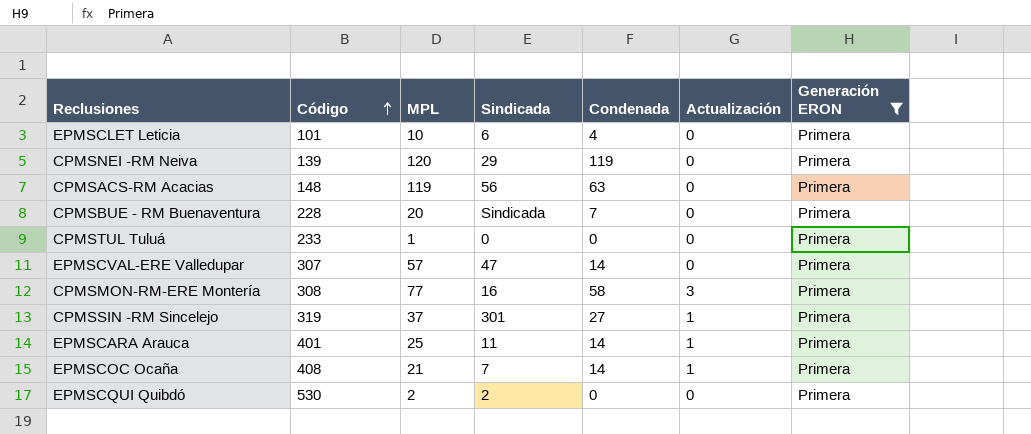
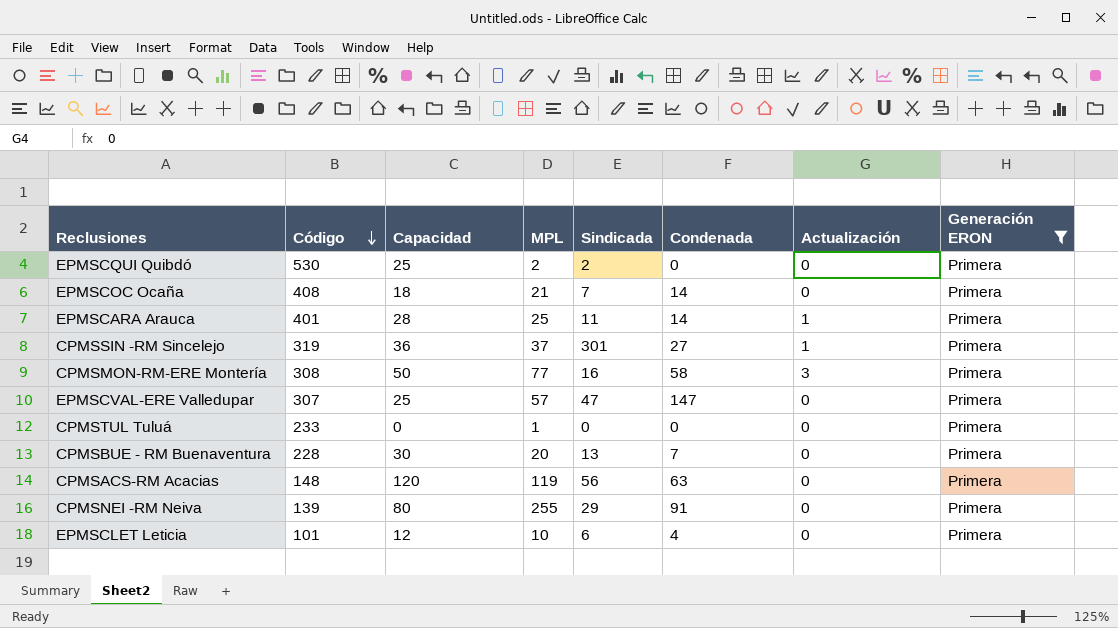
row order: Código ascending -> Código descending
column Capacidad | position: none -> 3
EPMSCOC Ocaña | Actualización: 1 -> 0
EPMSCVAL-ERE Valledupar | Condenada: 14 -> 147
CPMSBUE - RM Buenaventura | Sindicada: Sindicada -> 13
CPMSNEI -RM Neiva | MPL: 120 -> 255
CPMSNEI -RM Neiva | Condenada: 119 -> 91

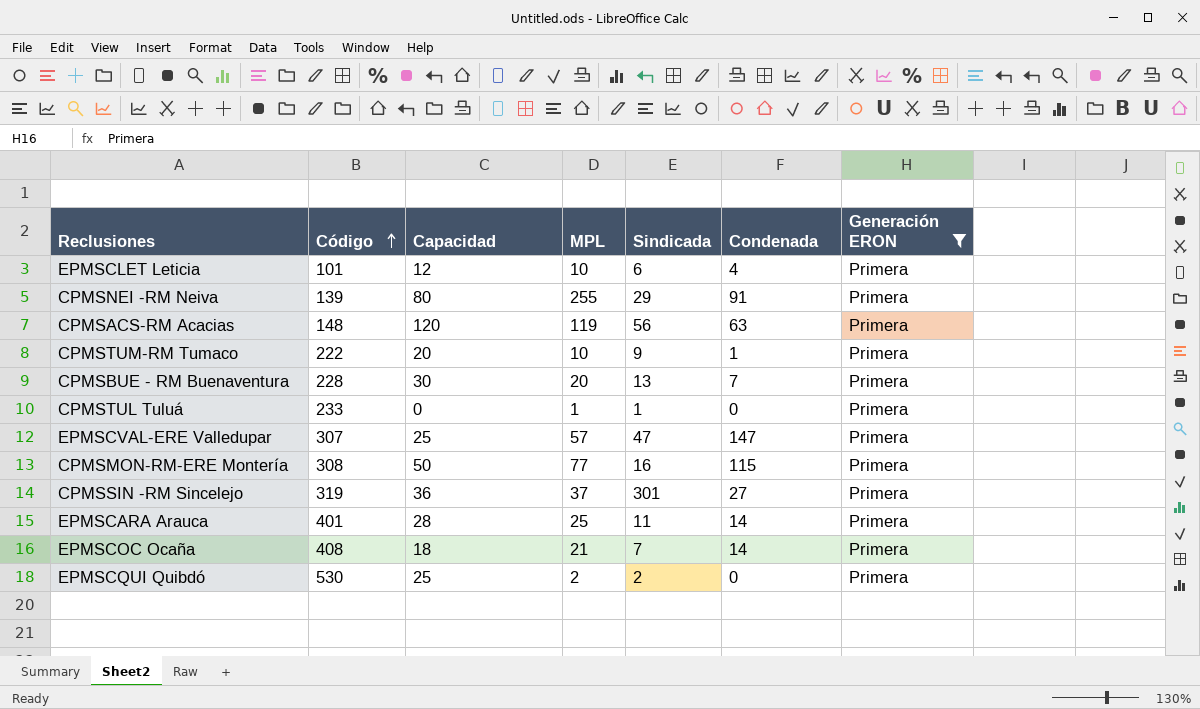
row order: Código descending -> Código ascending
column Actualización | position: 7 -> none
row CPMSTUM-RM Tumaco: none -> 222 | 20 | 10 | 9 | 1 | Primera
CPMSTUL Tuluá | Sindicada: 0 -> 1
CPMSMON-RM-ERE Montería | Condenada: 58 -> 115

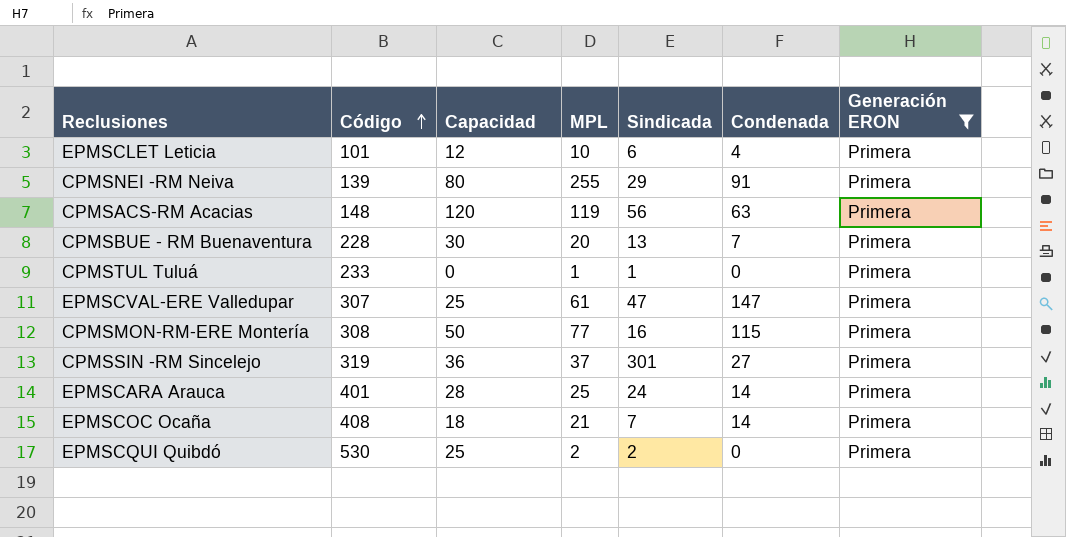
row CPMSTUM-RM Tumaco: 222 | 20 | 10 | 9 | 1 | Primera -> none
EPMSCVAL-ERE Valledupar | MPL: 57 -> 61
EPMSCARA Arauca | Sindicada: 11 -> 24

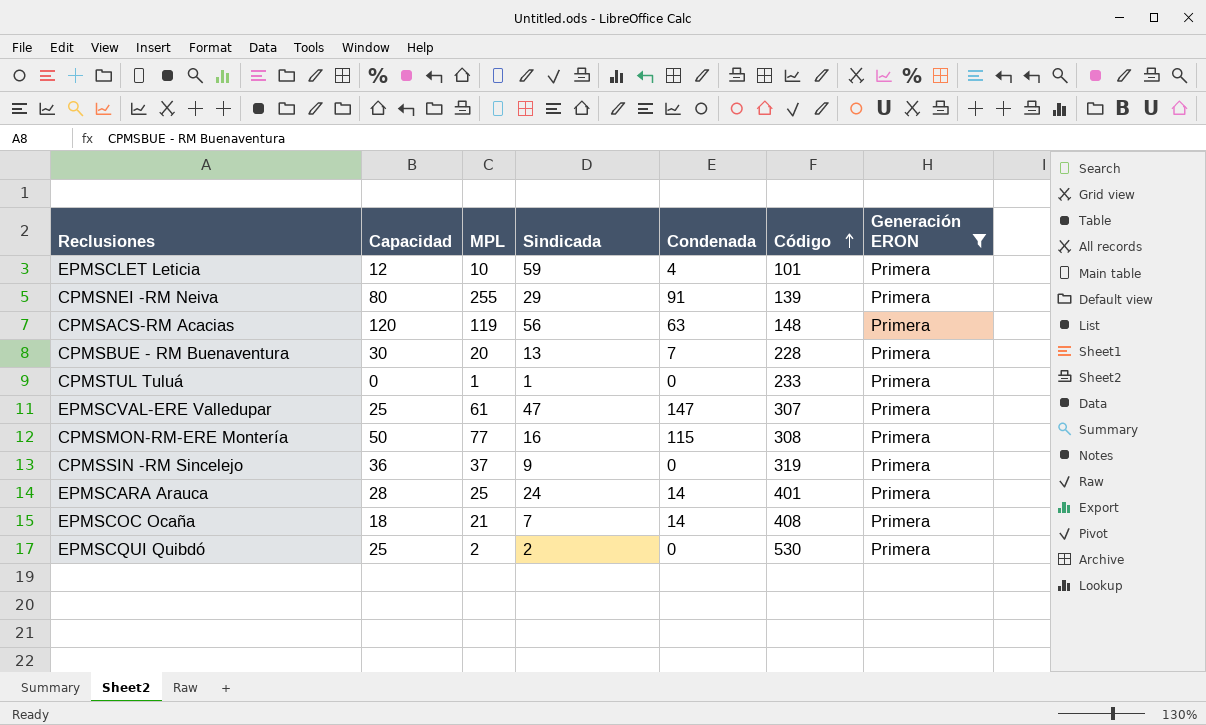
column Código | position: 2 -> 6
EPMSCLET Leticia | Sindicada: 6 -> 59
CPMSSIN -RM Sincelejo | Sindicada: 301 -> 9
CPMSSIN -RM Sincelejo | Condenada: 27 -> 0

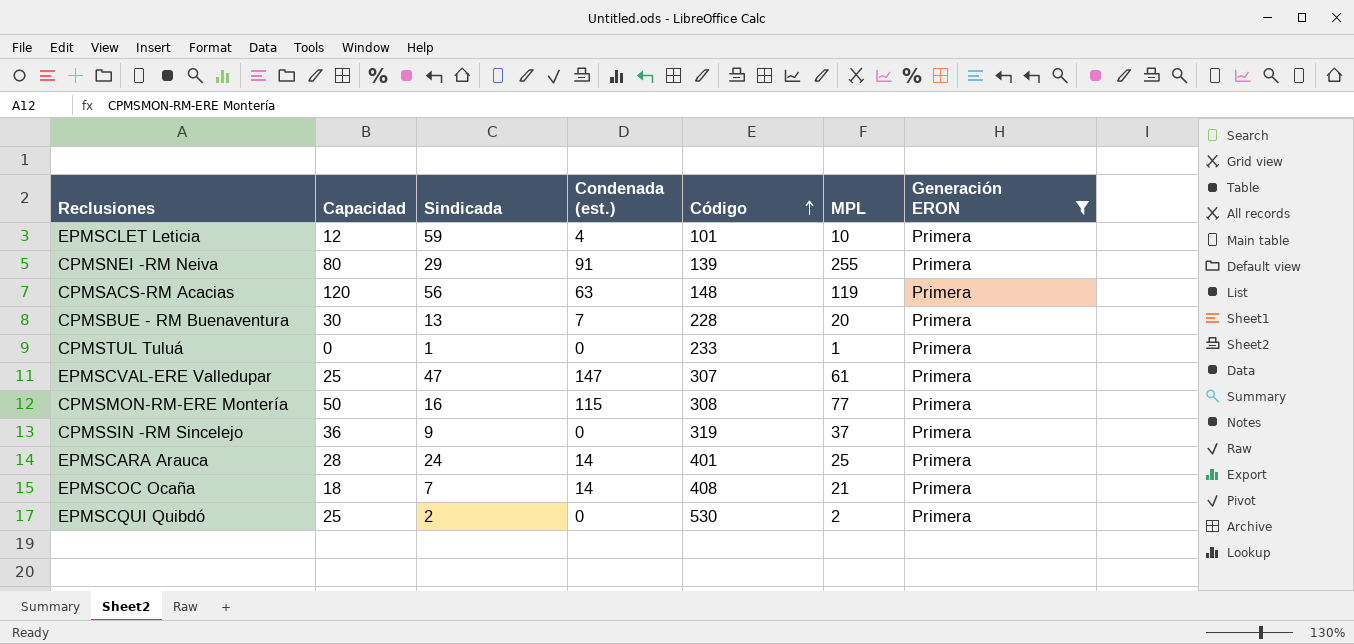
column name: Condenada -> Condenada (est.)
column MPL | position: 3 -> 6

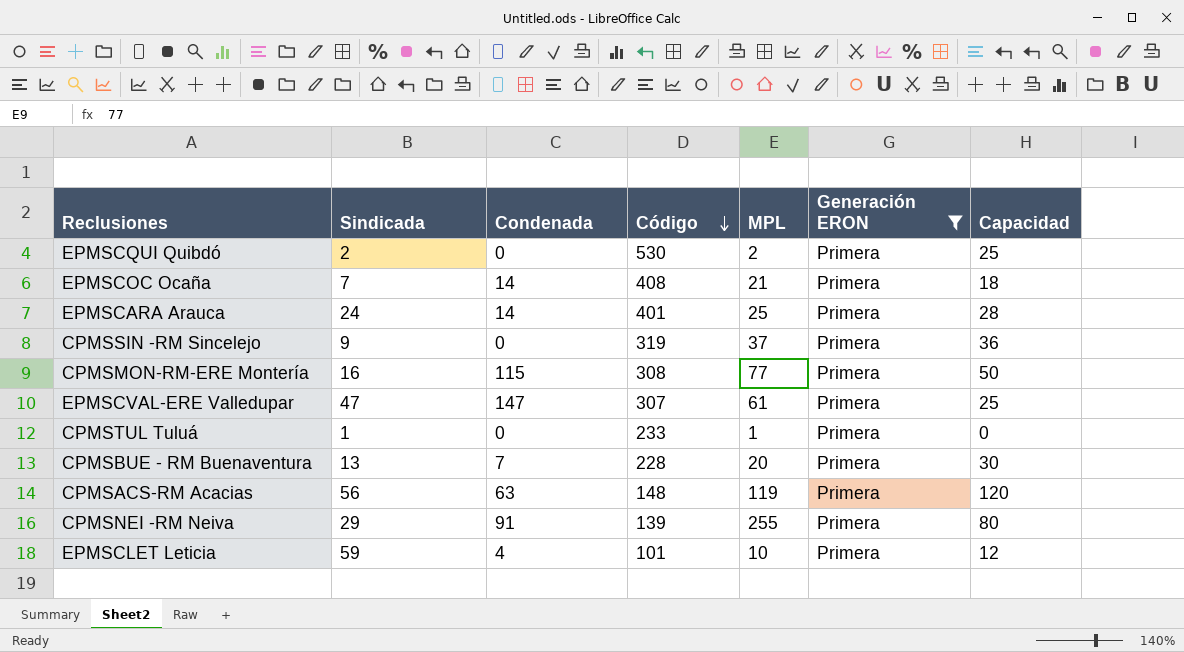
row order: Código ascending -> Código descending
column name: Condenada (est.) -> Condenada
column Capacidad | position: 2 -> 7

